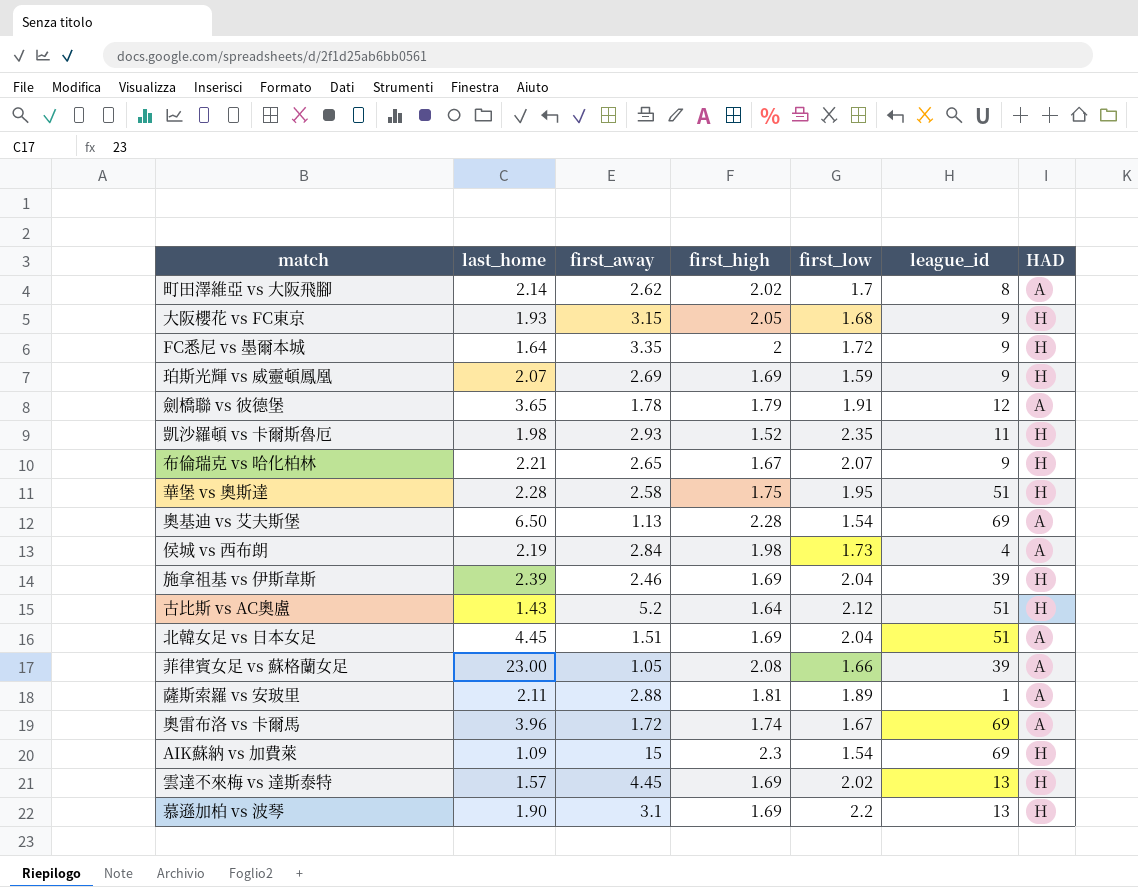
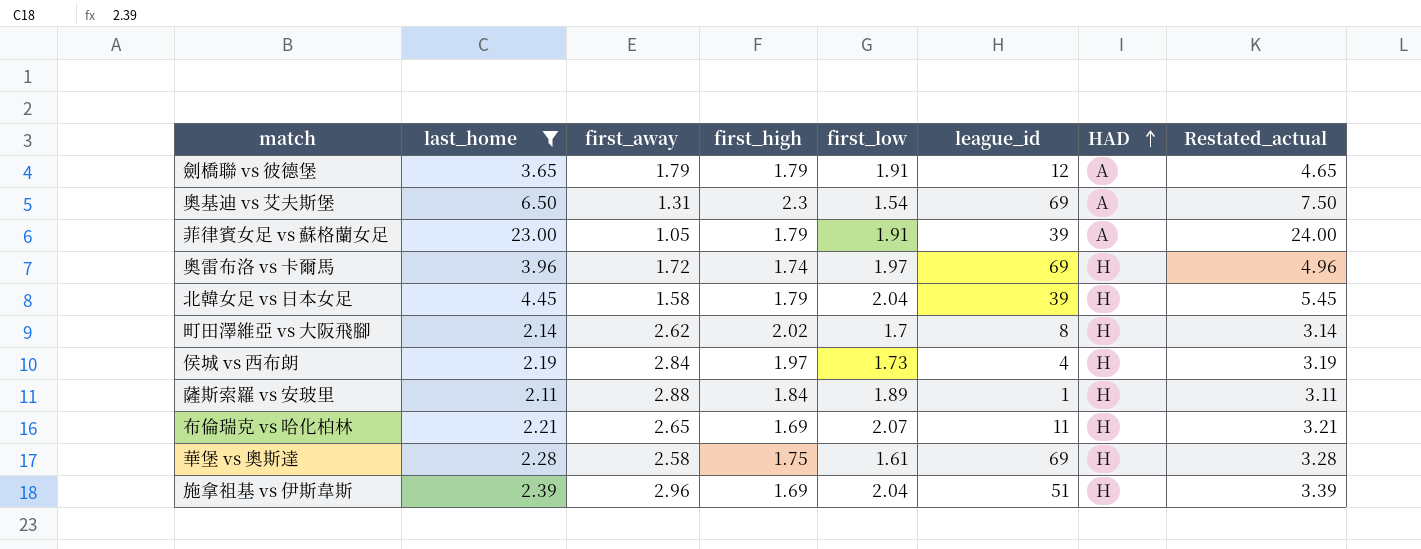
filter: none -> last_home >= 2.11
row order: none -> HAD ascending
column Restated_actual | formula: none -> [last_home] + 1
劍橋聯 vs 彼德堡 | first_away: 1.78 -> 1.79
奧基迪 vs 艾夫斯堡 | first_away: 1.13 -> 1.31
奧基迪 vs 艾夫斯堡 | first_high: 2.28 -> 2.3
菲律賓女足 vs 蘇格蘭女足 | first_high: 2.08 -> 1.79
菲律賓女足 vs 蘇格蘭女足 | first_low: 1.66 -> 1.91
奧雷布洛 vs 卡爾馬 | first_low: 1.67 -> 1.97
奧雷布洛 vs 卡爾馬 | HAD: A -> H
北韓女足 vs 日本女足 | first_away: 1.51 -> 1.58
北韓女足 vs 日本女足 | first_high: 1.69 -> 1.79
北韓女足 vs 日本女足 | league_id: 51 -> 39
北韓女足 vs 日本女足 | HAD: A -> H
町田澤維亞 vs 大阪飛腳 | HAD: A -> H
侯城 vs 西布朗 | first_high: 1.98 -> 1.97
侯城 vs 西布朗 | HAD: A -> H
薩斯索羅 vs 安玻里 | first_high: 1.81 -> 1.84
薩斯索羅 vs 安玻里 | HAD: A -> H
布倫瑞克 vs 哈化柏林 | first_high: 1.67 -> 1.69
布倫瑞克 vs 哈化柏林 | league_id: 9 -> 11
華堡 vs 奧斯達 | first_low: 1.95 -> 1.61
華堡 vs 奧斯達 | league_id: 51 -> 69
施拿祖基 vs 伊斯韋斯 | first_away: 2.46 -> 2.96
施拿祖基 vs 伊斯韋斯 | league_id: 39 -> 51

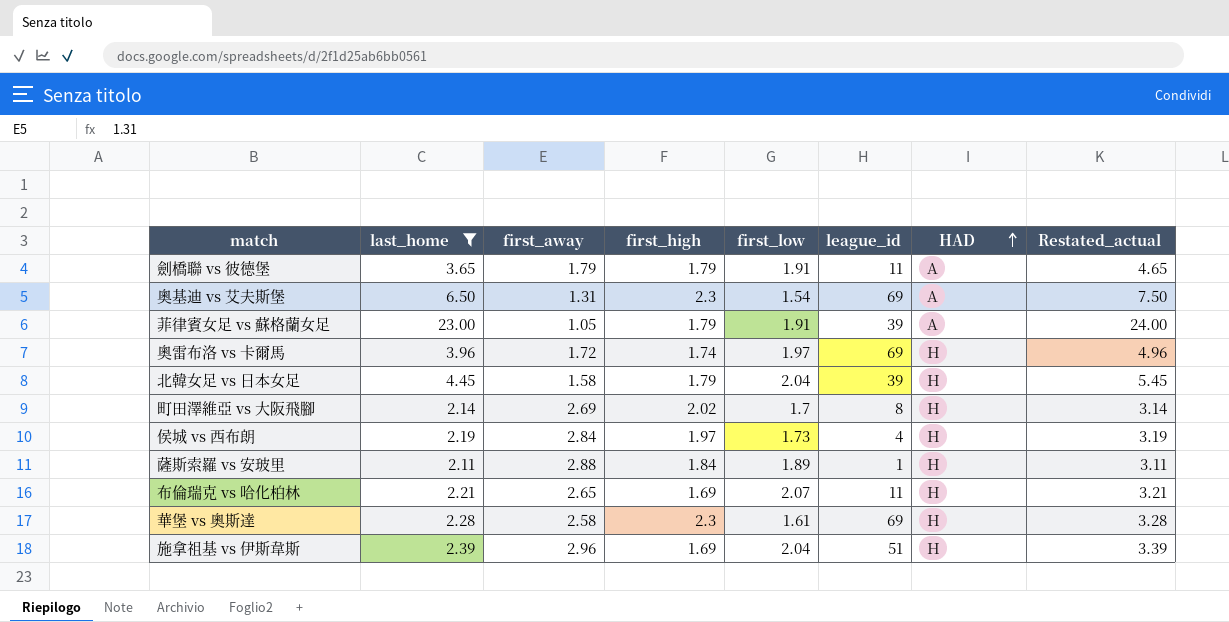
劍橋聯 vs 彼德堡 | league_id: 12 -> 11
町田澤維亞 vs 大阪飛腳 | first_away: 2.62 -> 2.69
華堡 vs 奧斯達 | first_high: 1.75 -> 2.3

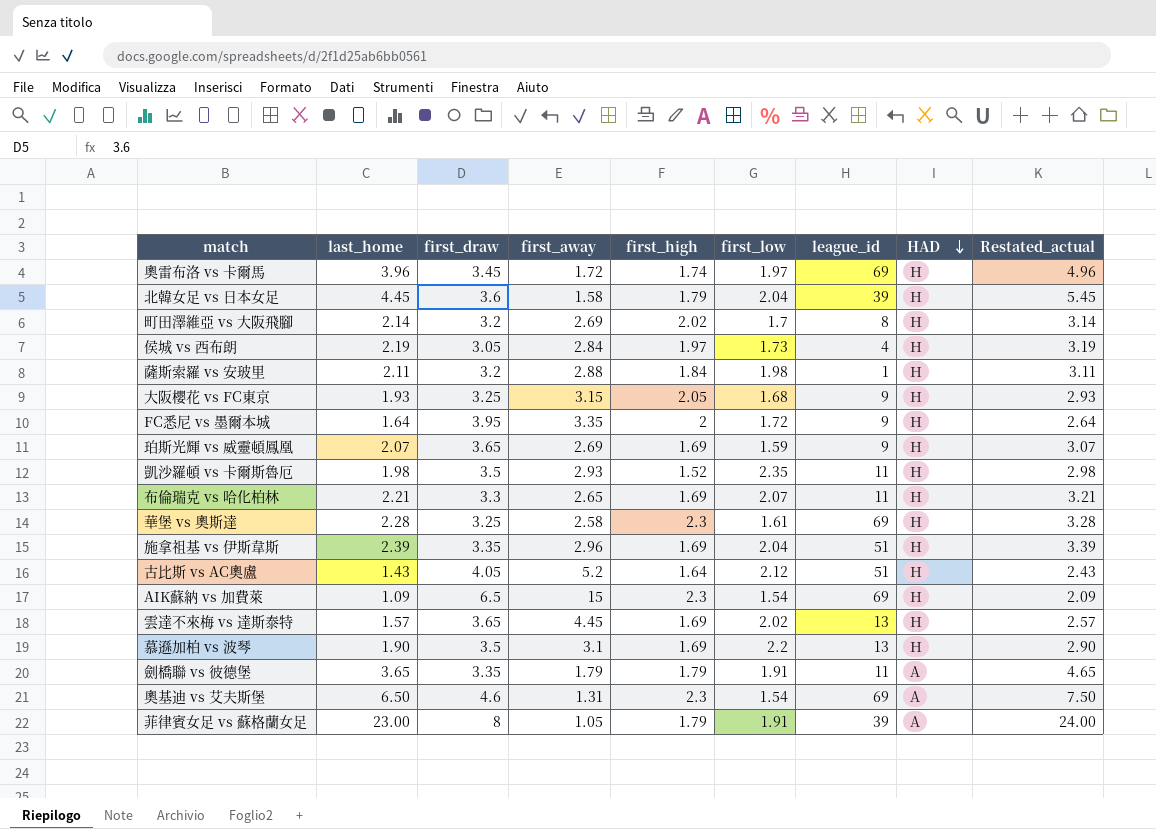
filter: last_home >= 2.11 -> none
row order: HAD ascending -> HAD descending
column first_draw | position: none -> 3
薩斯索羅 vs 安玻里 | first_low: 1.89 -> 1.98

